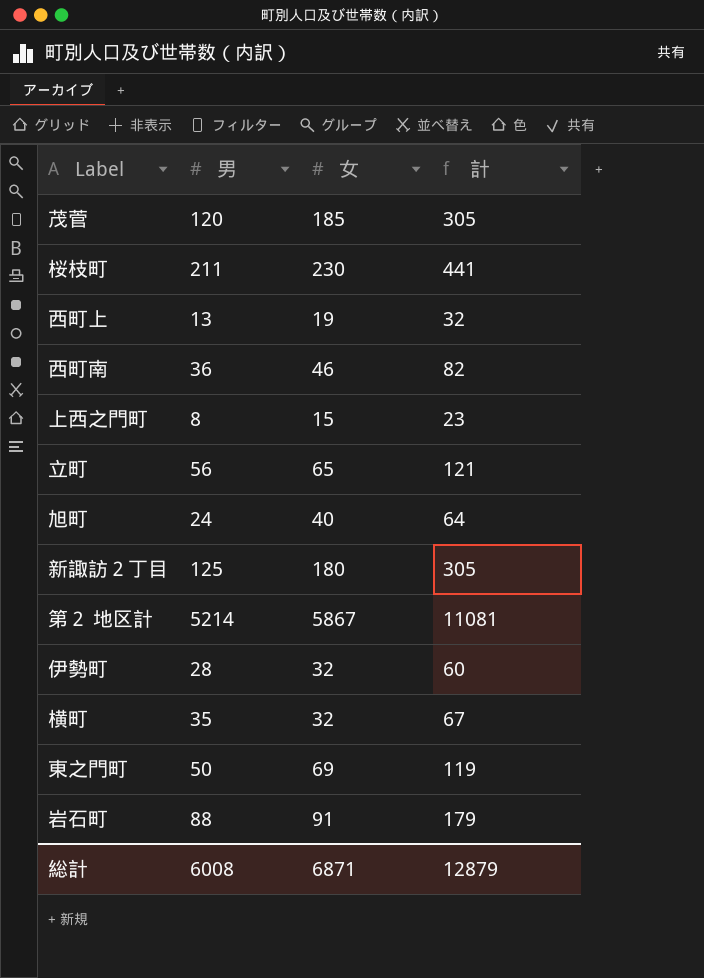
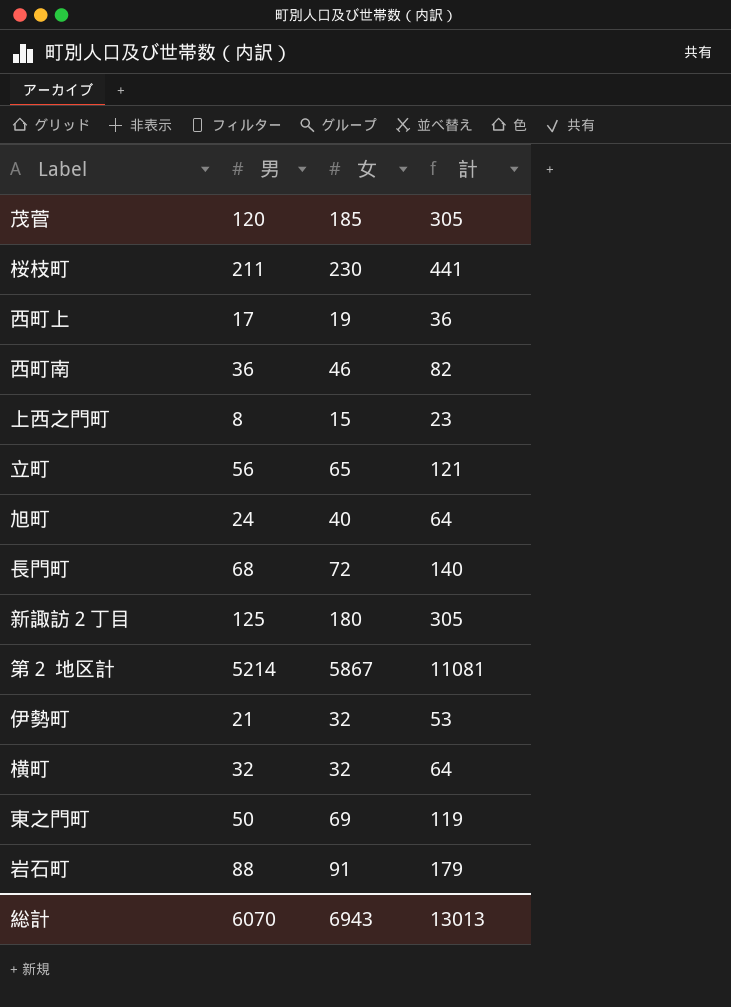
西町上 | 男: 13 -> 17
西町上 | 計: 32 -> 36
row 長門町: none -> 68 | 72 | 140
伊勢町 | 男: 28 -> 21
伊勢町 | 計: 60 -> 53
横町 | 男: 35 -> 32
横町 | 計: 67 -> 64
総計 | 男: 6008 -> 6070
総計 | 女: 6871 -> 6943
総計 | 計: 12879 -> 13013

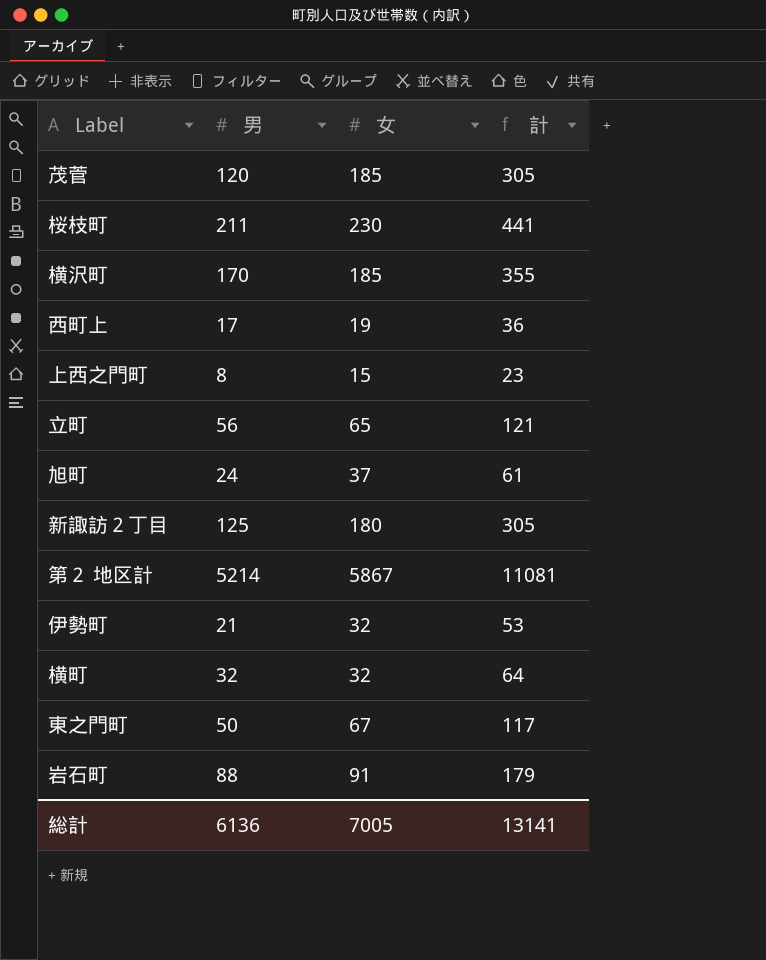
row 西町南: 36 | 46 | 82 -> none
row 長門町: 68 | 72 | 140 -> none
row 横沢町: none -> 170 | 185 | 355
旭町 | 女: 40 -> 37
旭町 | 計: 64 -> 61
東之門町 | 女: 69 -> 67
東之門町 | 計: 119 -> 117
総計 | 男: 6070 -> 6136
総計 | 女: 6943 -> 7005
総計 | 計: 13013 -> 13141

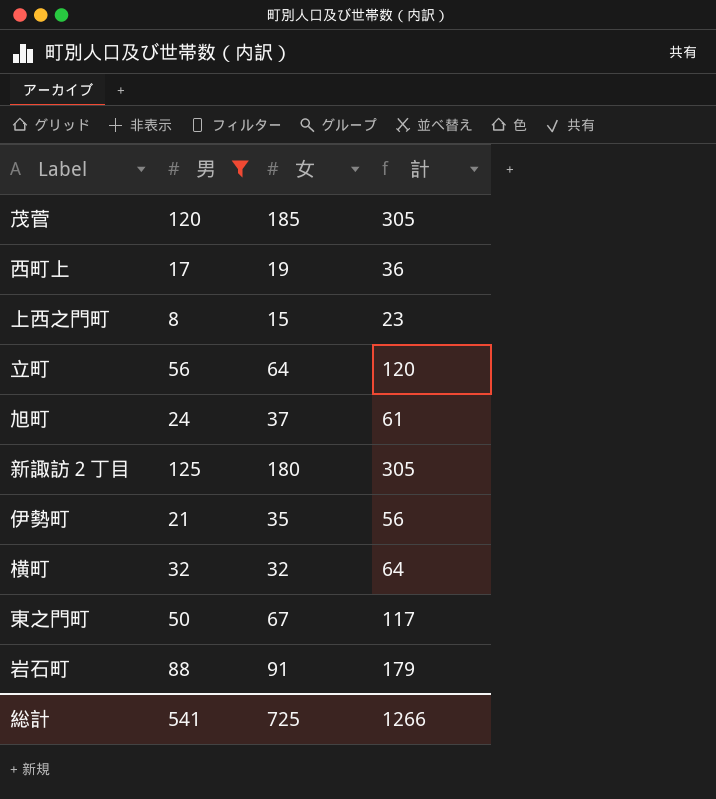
filter: none -> 男 <= 125
立町 | 女: 65 -> 64
立町 | 計: 121 -> 120
伊勢町 | 女: 32 -> 35
伊勢町 | 計: 53 -> 56
総計 | 男: 6136 -> 541
総計 | 女: 7005 -> 725
総計 | 計: 13141 -> 1266

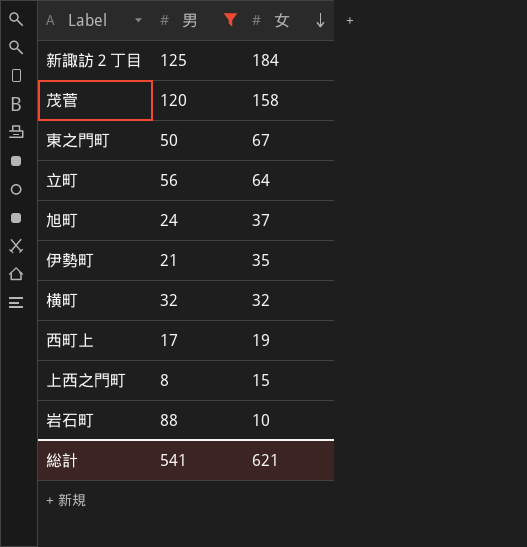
row order: none -> 女 descending
column 計 | formula: [男] + [女] -> none
新諏訪２丁目 | 女: 180 -> 184
茂菅 | 女: 185 -> 158
岩石町 | 女: 91 -> 10
総計 | 女: 725 -> 621

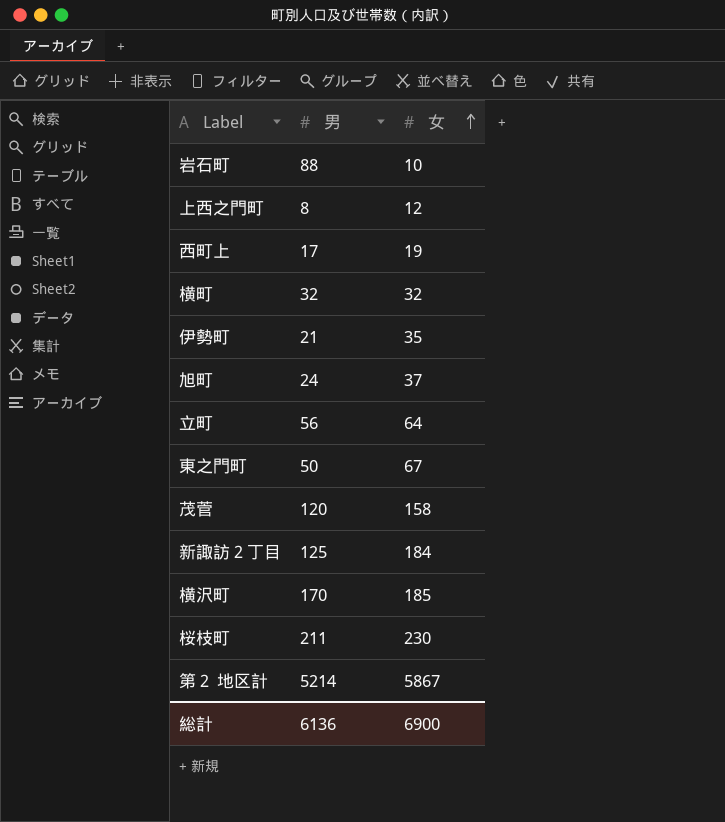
filter: 男 <= 125 -> none
row order: 女 descending -> 女 ascending
上西之門町 | 女: 15 -> 12
総計 | 男: 541 -> 6136
総計 | 女: 621 -> 6900

